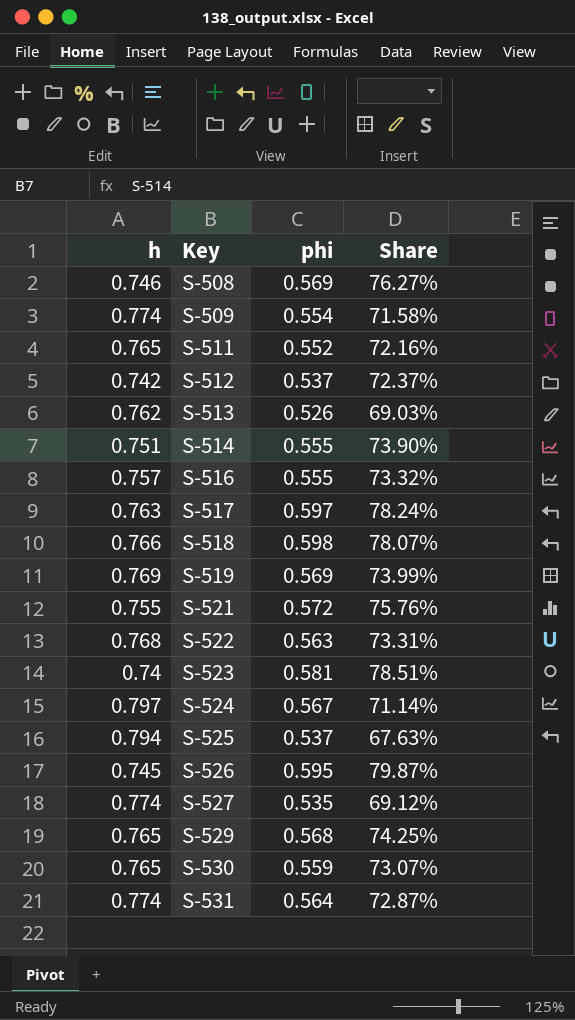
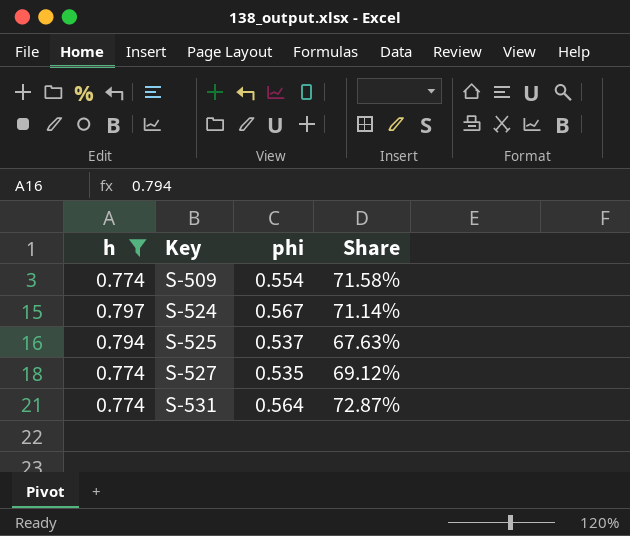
filter: none -> h >= 0.774

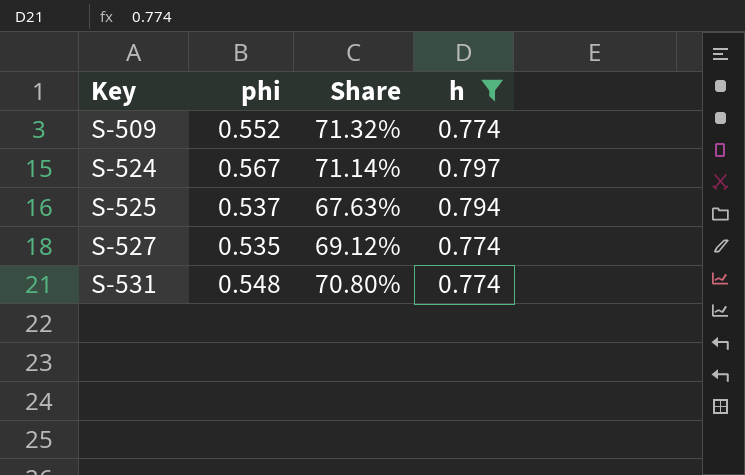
column h | position: 1 -> 4
S-509 | phi: 0.554 -> 0.552
S-509 | Share: 71.58% -> 71.32%
S-531 | phi: 0.564 -> 0.548
S-531 | Share: 72.87% -> 70.80%

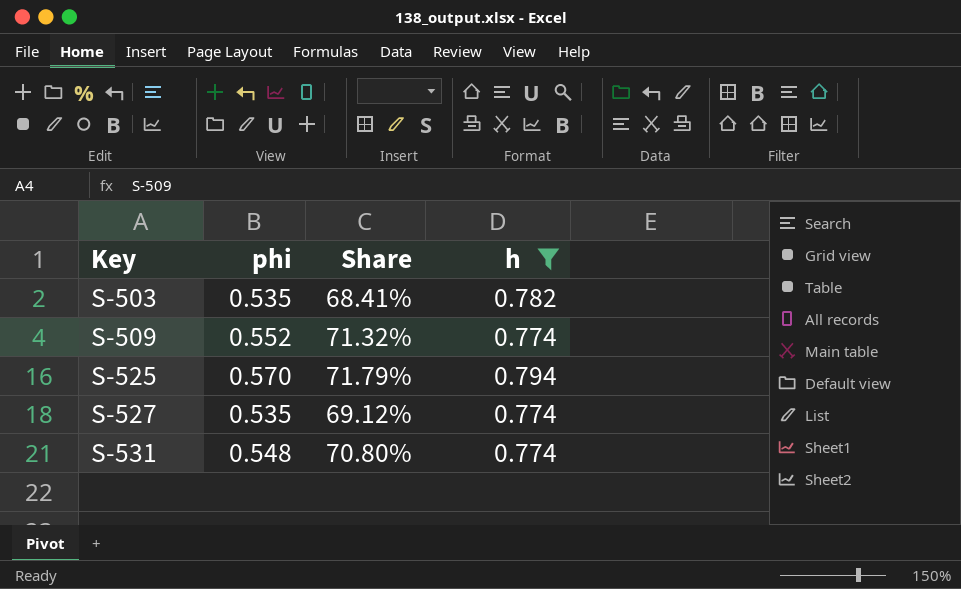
row S-524: 0.567 | 71.14% | 0.797 -> none
row S-503: none -> 0.535 | 68.41% | 0.782
S-525 | phi: 0.537 -> 0.570
S-525 | Share: 67.63% -> 71.79%

